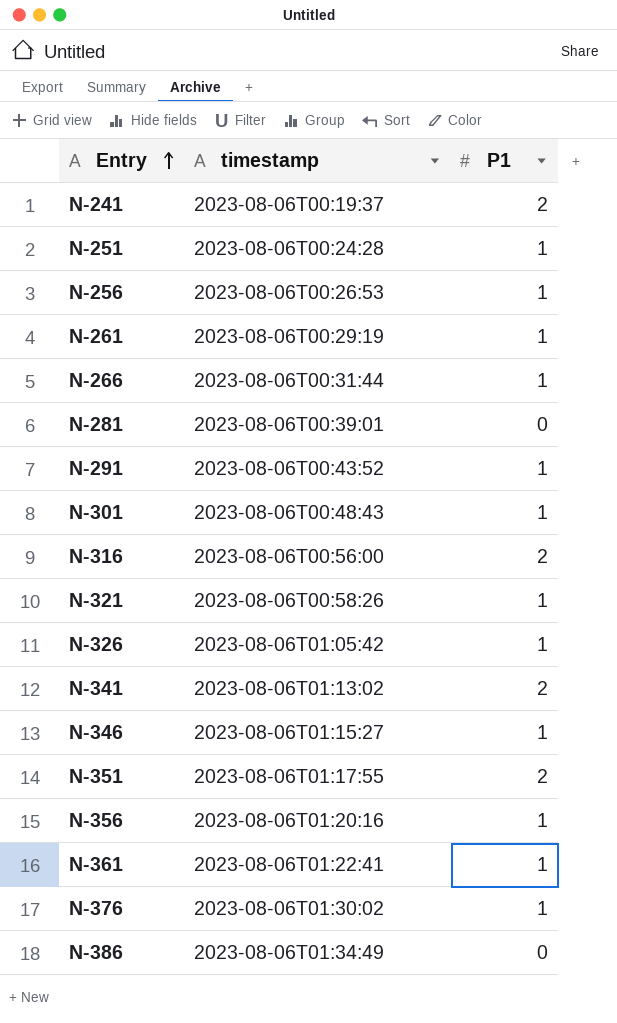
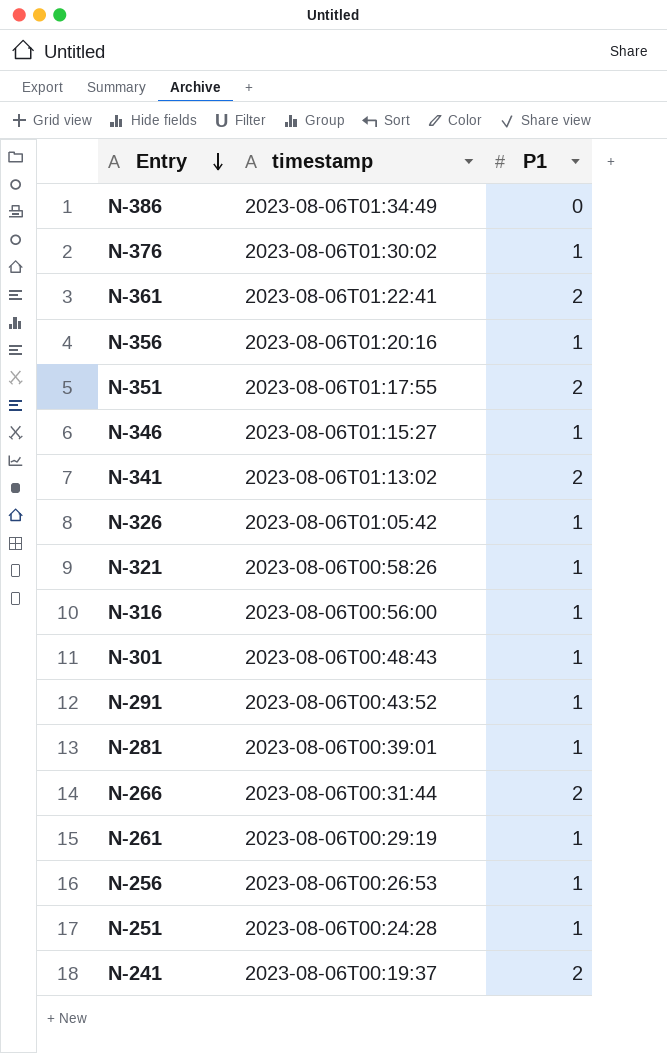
row order: Entry ascending -> Entry descending
N-361 | P1: 1 -> 2
N-316 | P1: 2 -> 1
N-281 | P1: 0 -> 1
N-266 | P1: 1 -> 2

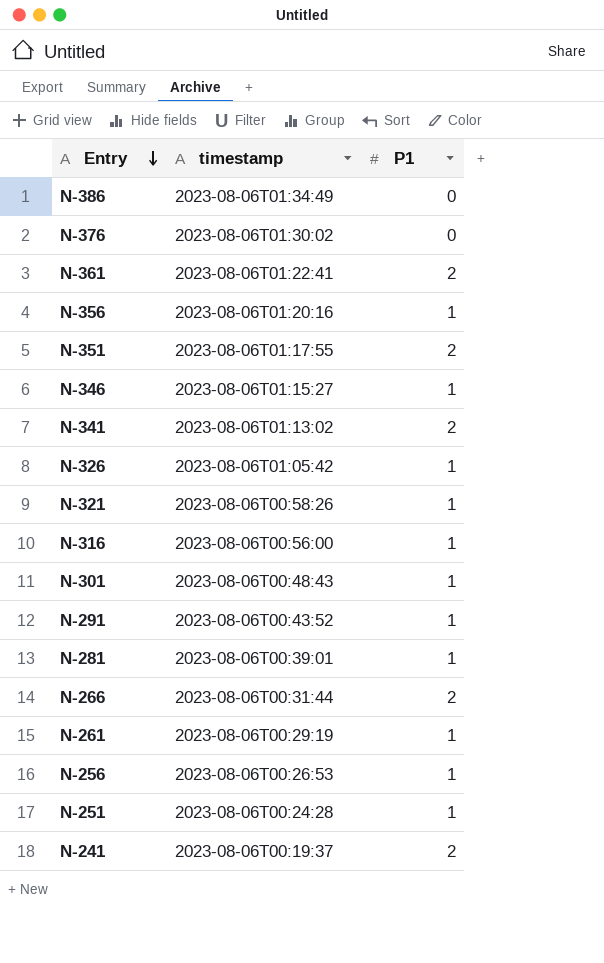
N-376 | P1: 1 -> 0

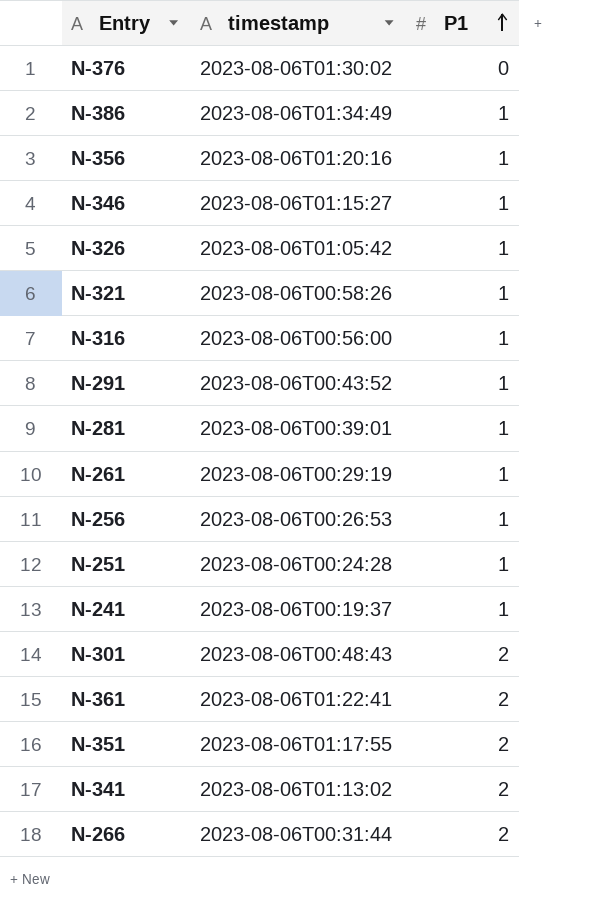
row order: Entry descending -> P1 ascending
N-386 | P1: 0 -> 1
N-241 | P1: 2 -> 1
N-301 | P1: 1 -> 2

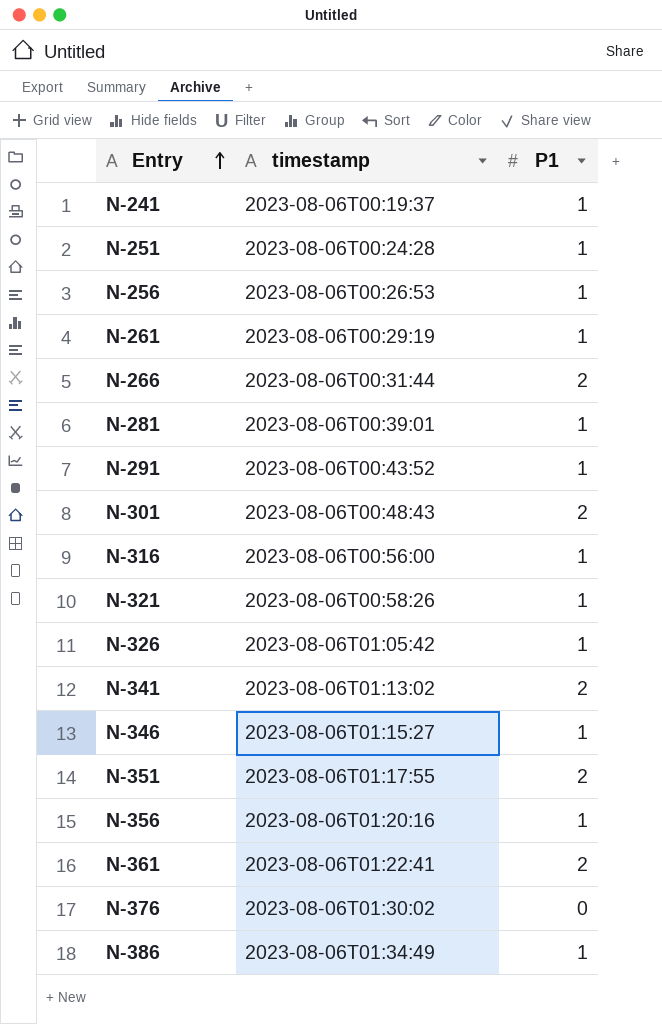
row order: P1 ascending -> Entry ascending

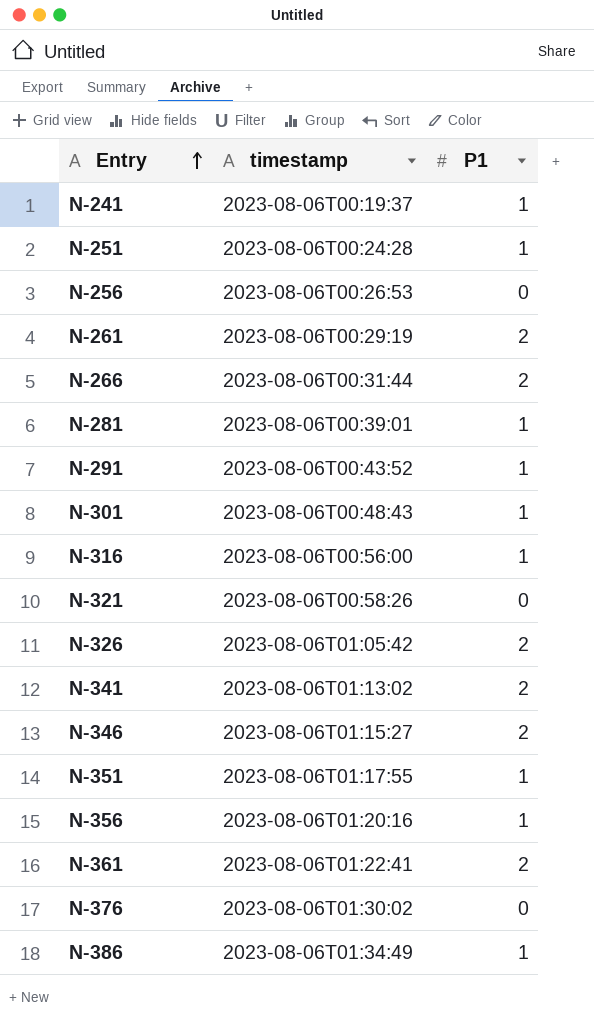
N-256 | P1: 1 -> 0
N-261 | P1: 1 -> 2
N-301 | P1: 2 -> 1
N-321 | P1: 1 -> 0
N-326 | P1: 1 -> 2
N-346 | P1: 1 -> 2
N-351 | P1: 2 -> 1

